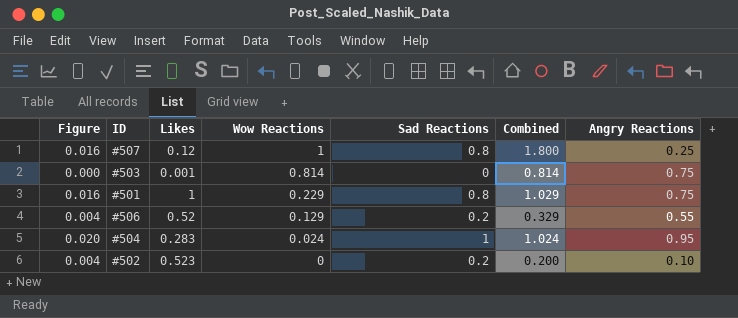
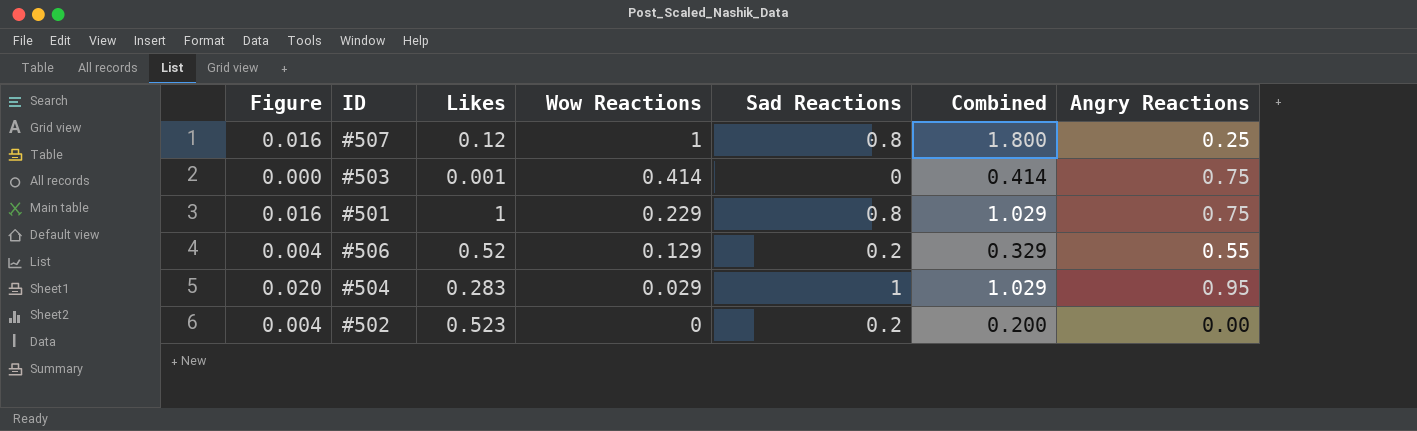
#503 | Wow Reactions: 0.814 -> 0.414
#503 | Combined: 0.814 -> 0.414
#504 | Wow Reactions: 0.024 -> 0.029
#504 | Combined: 1.024 -> 1.029
#502 | Angry Reactions: 0.10 -> 0.00

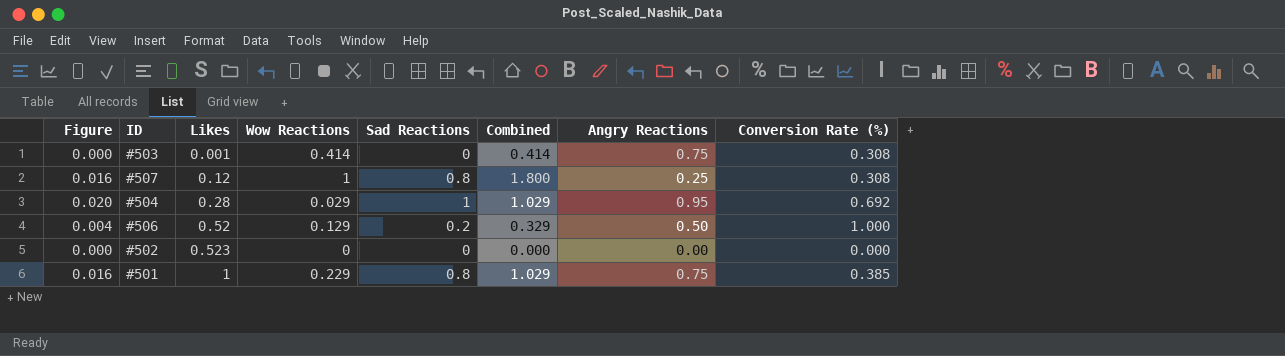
row order: Wow Reactions descending -> Likes ascending
column Conversion Rate (%) | position: none -> 8
#504 | Likes: 0.283 -> 0.28
#506 | Angry Reactions: 0.55 -> 0.50
#502 | Figure: 0.004 -> 0.000
#502 | Sad Reactions: 0.2 -> 0
#502 | Combined: 0.200 -> 0.000

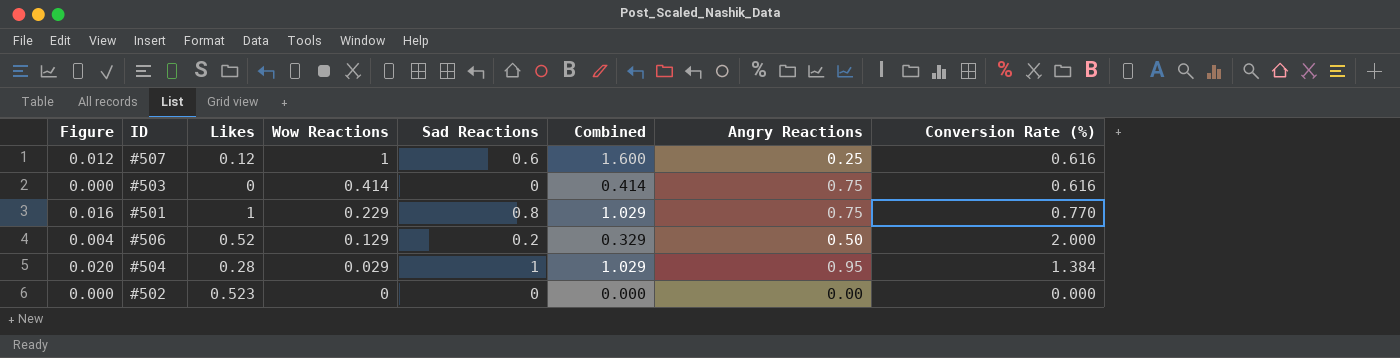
row order: Likes ascending -> Wow Reactions descending
#507 | Figure: 0.016 -> 0.012
#507 | Sad Reactions: 0.8 -> 0.6
#507 | Combined: 1.800 -> 1.600
#507 | Conversion Rate (%): 0.308 -> 0.616
#503 | Likes: 0.001 -> 0
#503 | Conversion Rate (%): 0.308 -> 0.616
#501 | Conversion Rate (%): 0.385 -> 0.770
#506 | Conversion Rate (%): 1.000 -> 2.000
#504 | Conversion Rate (%): 0.692 -> 1.384

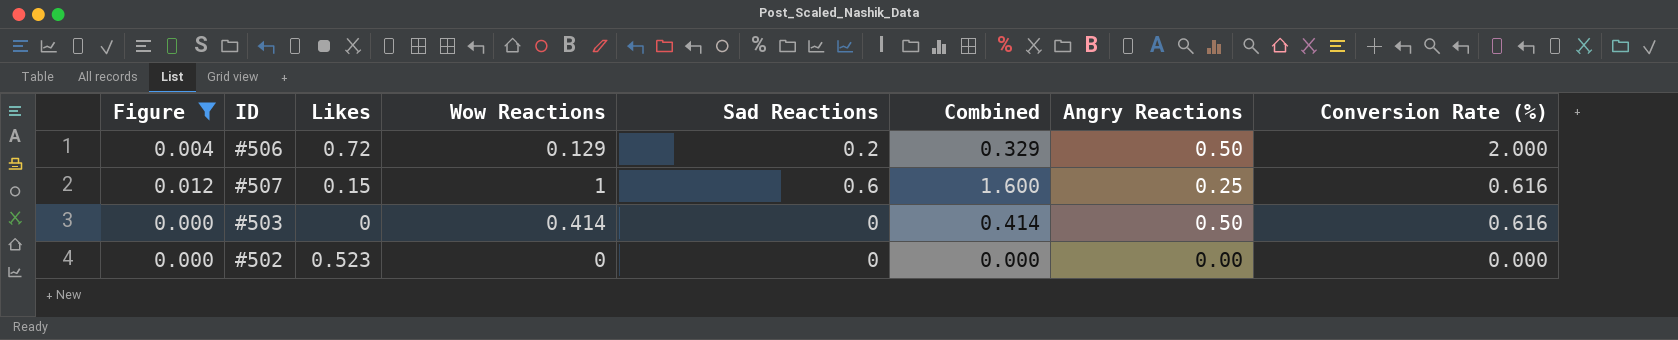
filter: none -> Figure <= 0.012
row order: Wow Reactions descending -> Conversion Rate (%) descending
#506 | Likes: 0.52 -> 0.72
#507 | Likes: 0.12 -> 0.15
#503 | Angry Reactions: 0.75 -> 0.50

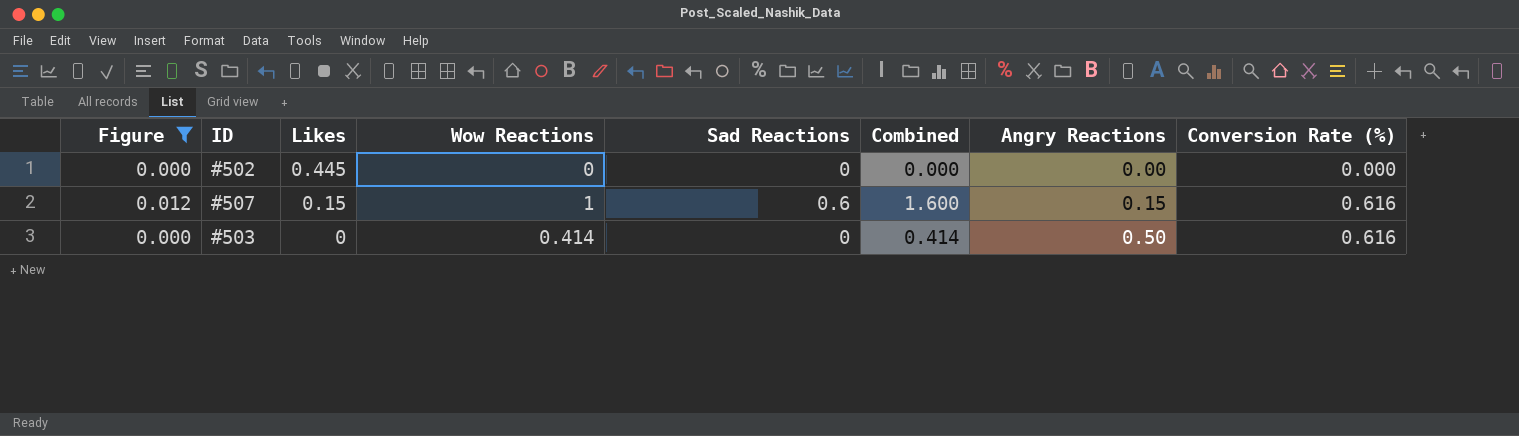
row order: Conversion Rate (%) descending -> Likes descending
row #506: 0.004 | 0.72 | 0.129 | 0.2 | 0.329 | 0.50 | 2.000 -> none
#502 | Likes: 0.523 -> 0.445
#507 | Angry Reactions: 0.25 -> 0.15

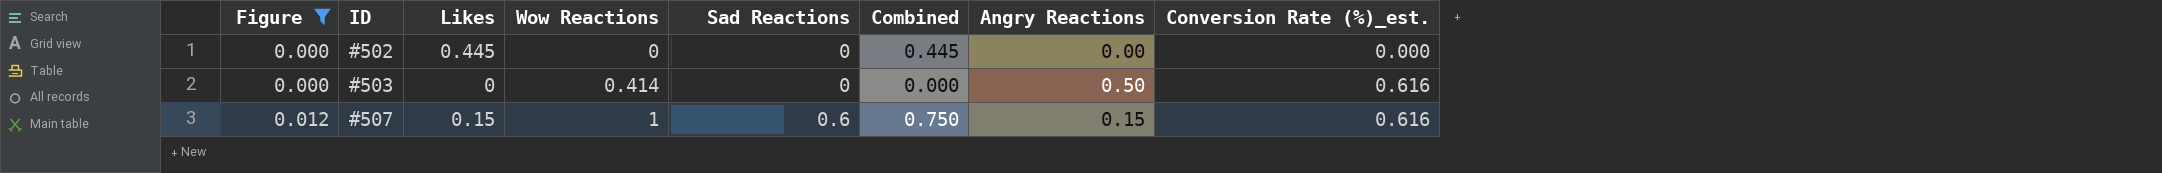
row order: Likes descending -> Figure ascending
column Combined | formula: [Wow Reactions] + [Sad Reactions] -> [Likes] + [Sad Reactions]
column name: Conversion Rate (%) -> Conversion Rate (%)_est.

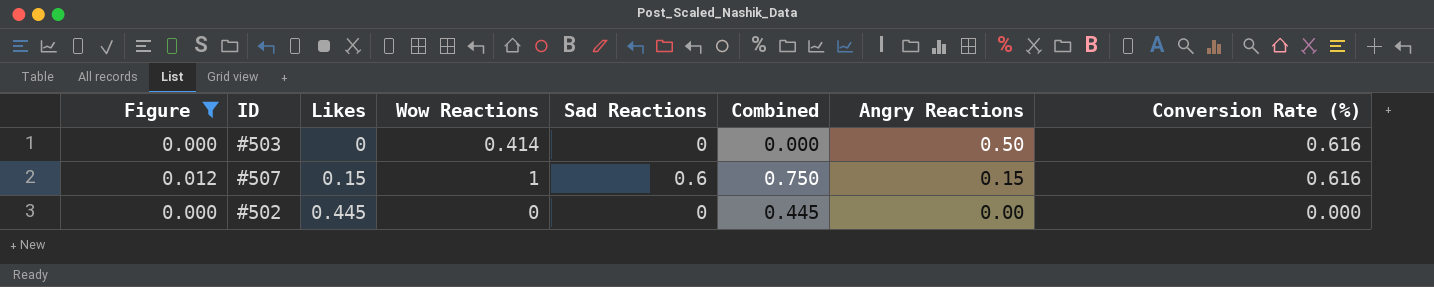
row order: Figure ascending -> Likes ascending
column name: Conversion Rate (%)_est. -> Conversion Rate (%)

